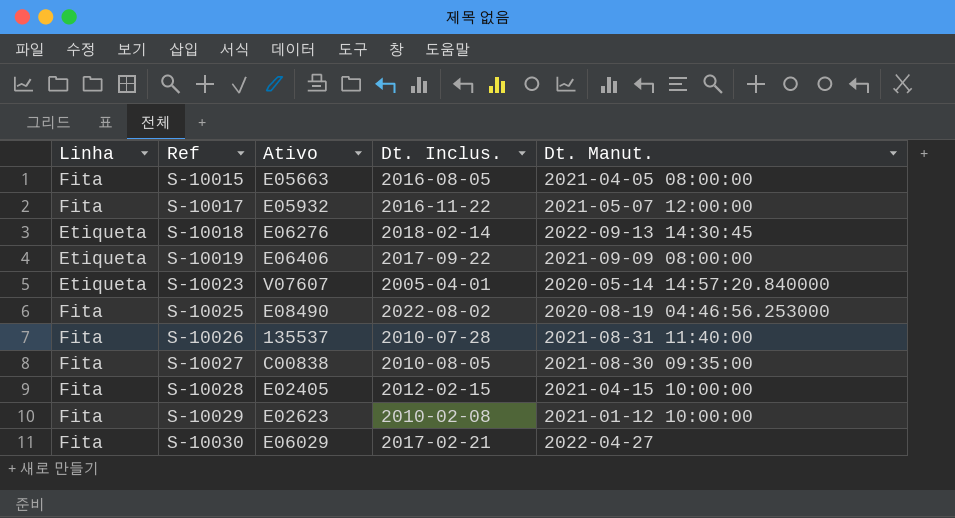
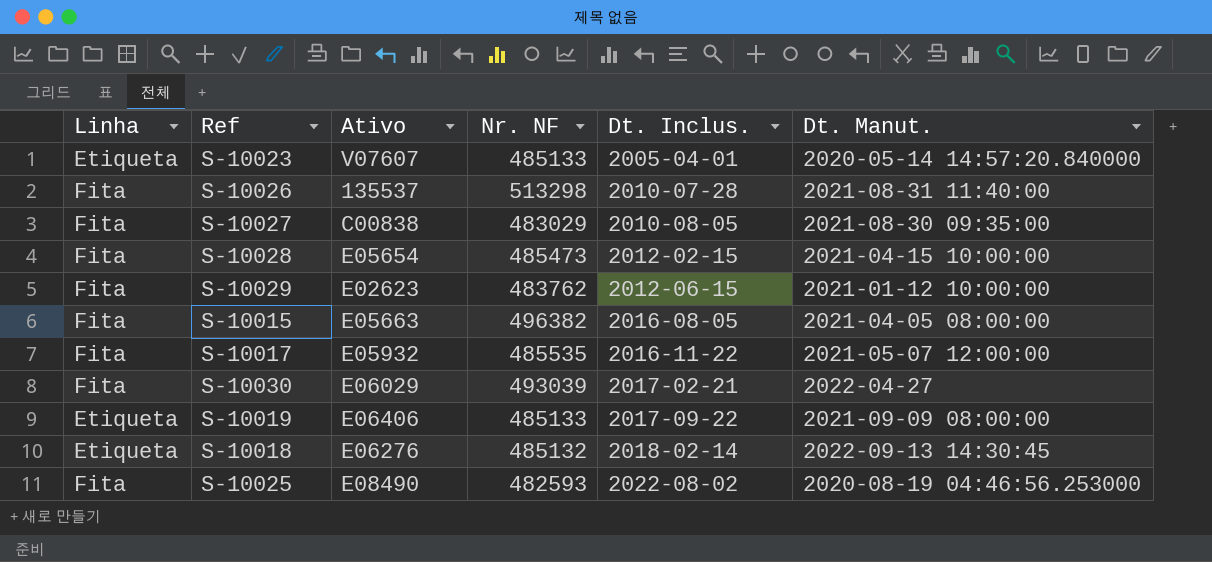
row order: Ref ascending -> Dt. Inclus. ascending
column Nr. NF | position: none -> 4
S-10028 | Ativo: E02405 -> E05654
S-10029 | Dt. Inclus.: 2010-02-08 -> 2012-06-15

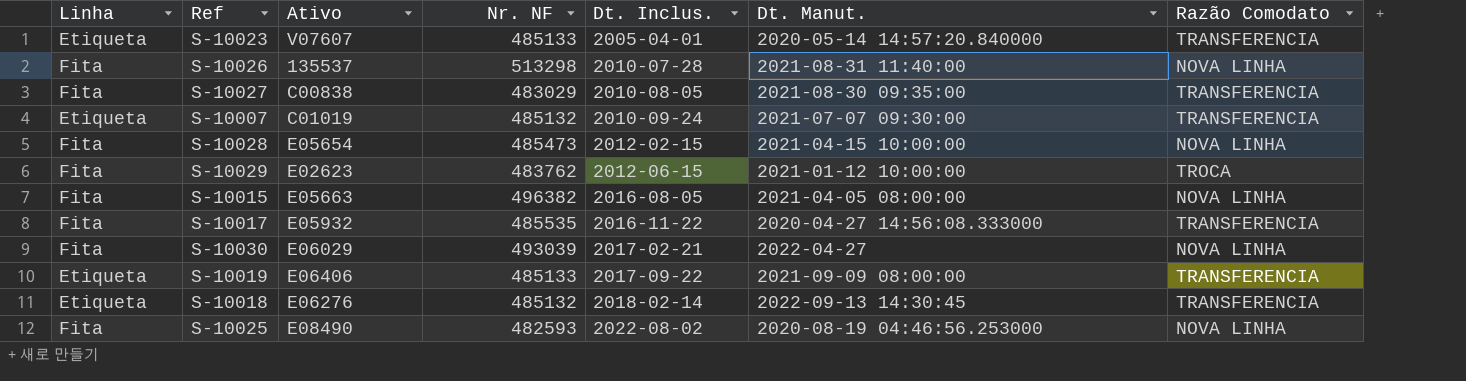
column Razão Comodato | position: none -> 7
row S-10007: none -> Etiqueta | C01019 | 485132 | 2010-09-24 | 2021-07-07 09:30:00 | TRANSFERENCIA
S-10017 | Dt. Manut.: 2021-05-07 12:00:00 -> 2020-04-27 14:56:08.333000

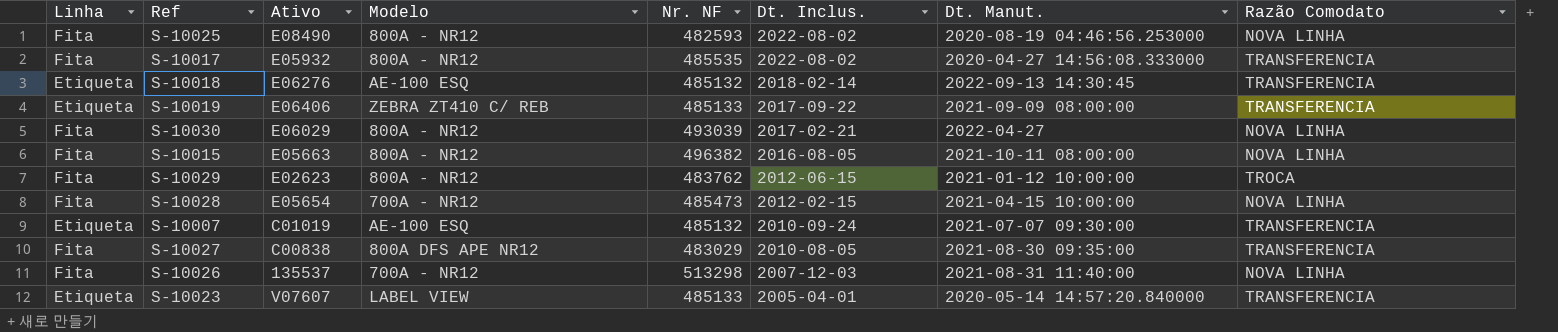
row order: Dt. Inclus. ascending -> Dt. Inclus. descending
column Modelo | position: none -> 4
S-10017 | Dt. Inclus.: 2016-11-22 -> 2022-08-02
S-10015 | Dt. Manut.: 2021-04-05 08:00:00 -> 2021-10-11 08:00:00
S-10026 | Dt. Inclus.: 2010-07-28 -> 2007-12-03

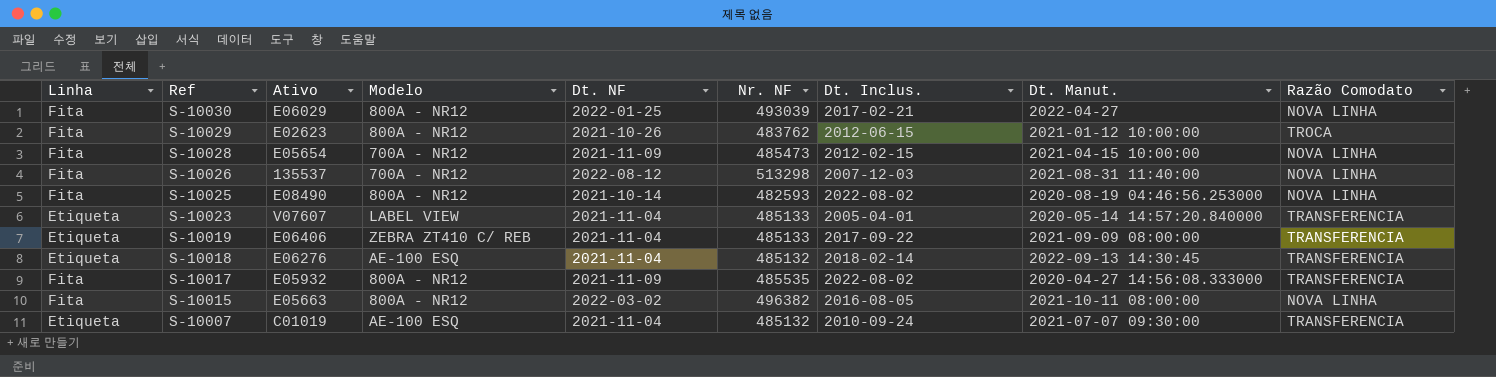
row order: Dt. Inclus. descending -> Ref descending
column Dt. NF | position: none -> 5
row S-10027: Fita | C00838 | 800A DFS APE NR12 | 483029 | 2010-08-05 | 2021-08-30 09:35:00 | TRANSFERENCIA -> none

